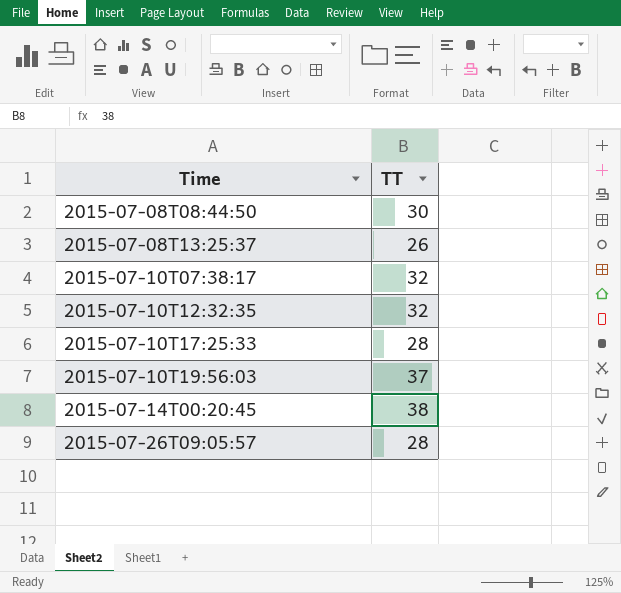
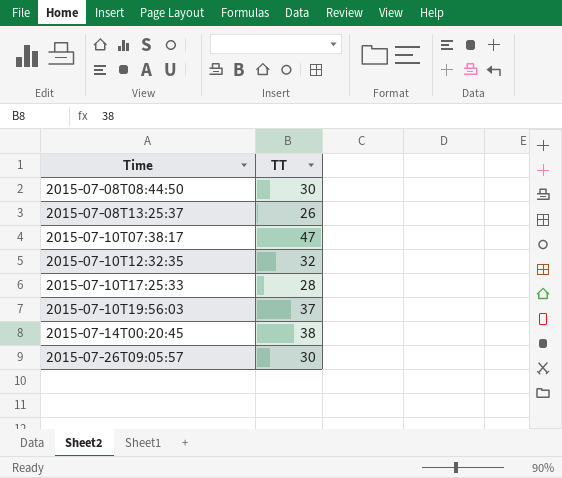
2015-07-10T07:38:17 | TT: 32 -> 47
2015-07-26T09:05:57 | TT: 28 -> 30

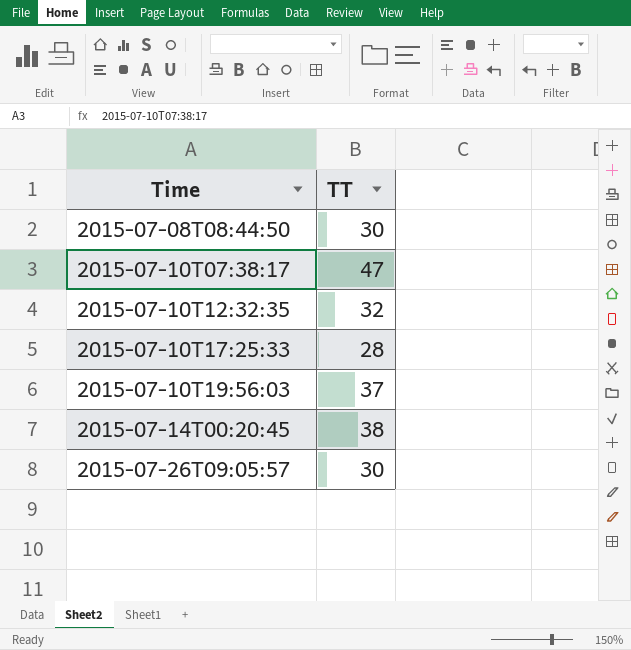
row 2015-07-08T13:25:37: 26 -> none

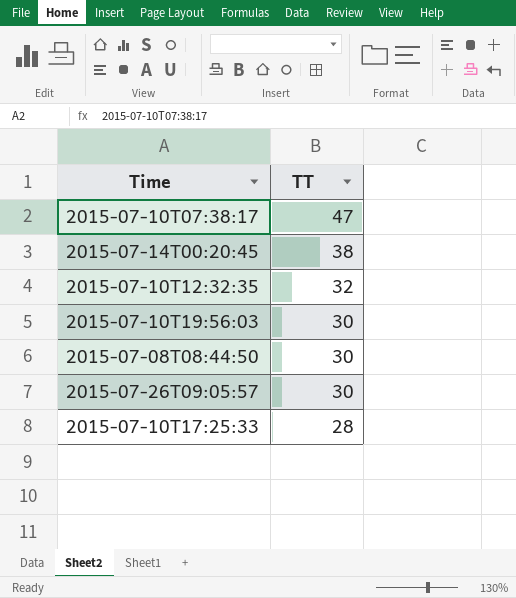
row order: Time ascending -> TT descending
2015-07-10T19:56:03 | TT: 37 -> 30

